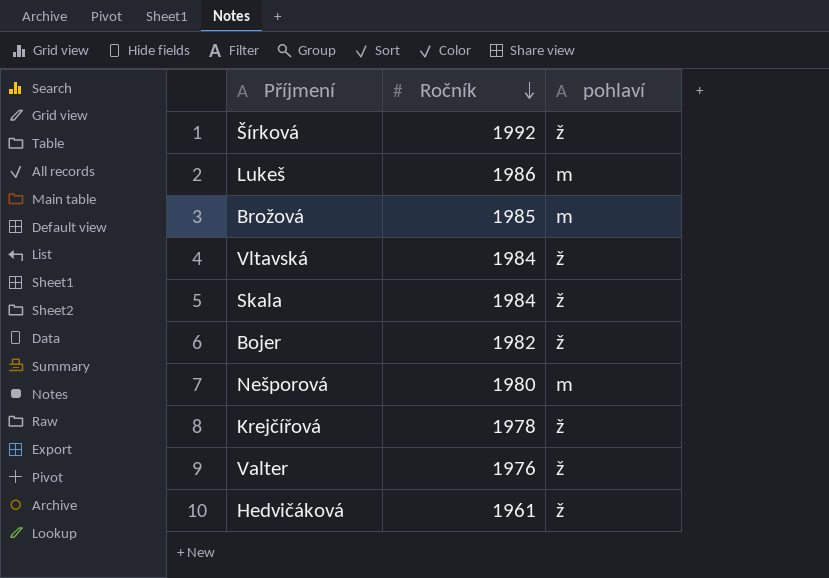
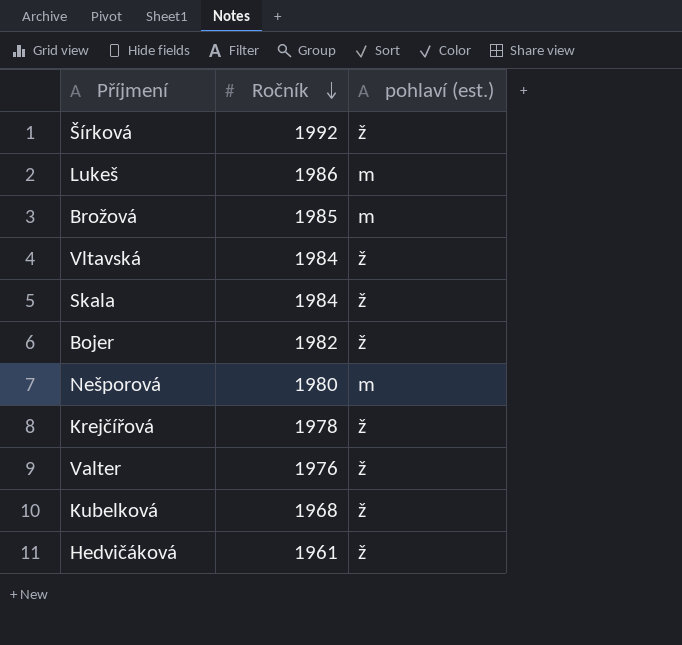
column name: pohlaví -> pohlaví (est.)
row Kubelková: none -> 1968 | ž

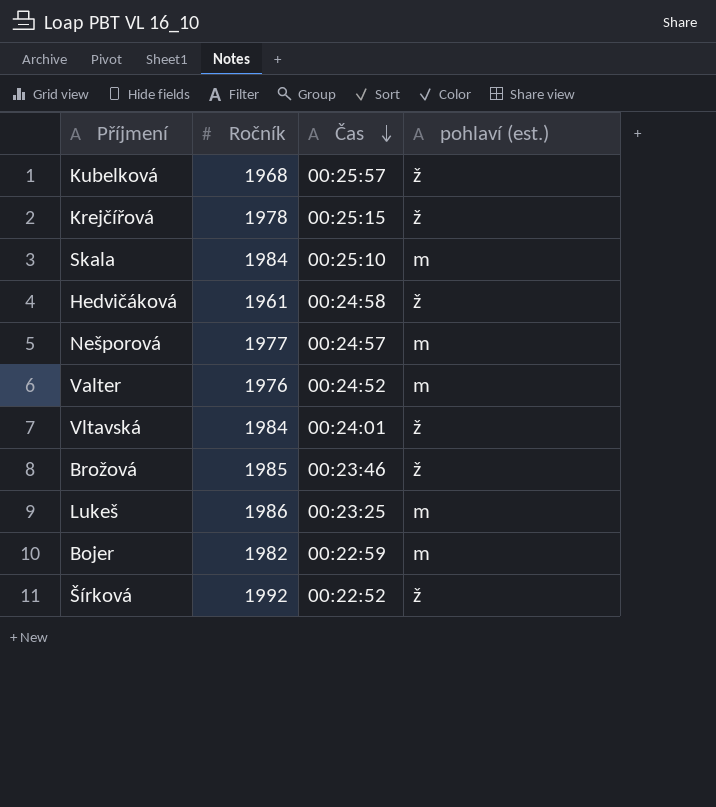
row order: Ročník descending -> Čas descending
column Čas | position: none -> 3
Skala | pohlaví (est.): ž -> m
Nešporová | Ročník: 1980 -> 1977
Valter | pohlaví (est.): ž -> m
Brožová | pohlaví (est.): m -> ž
Bojer | pohlaví (est.): ž -> m

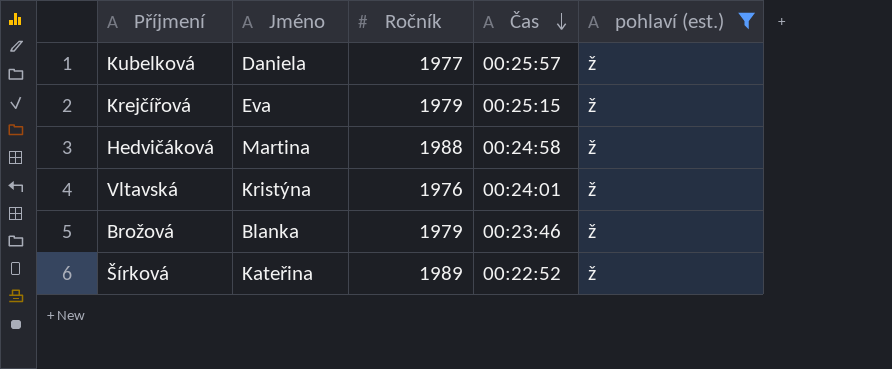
filter: none -> pohlaví (est.) = ž
column Jméno | position: none -> 2
Kubelková | Ročník: 1968 -> 1977
Krejčířová | Ročník: 1978 -> 1979
Hedvičáková | Ročník: 1961 -> 1988
Vltavská | Ročník: 1984 -> 1976
Brožová | Ročník: 1985 -> 1979
Šírková | Ročník: 1992 -> 1989

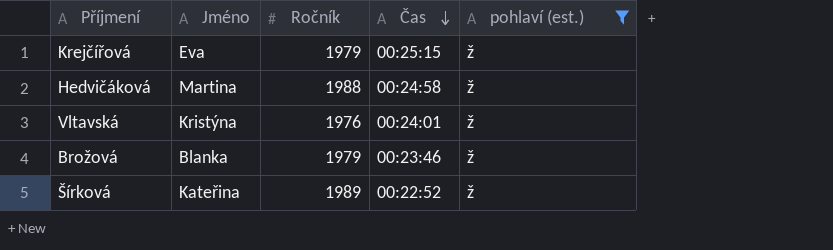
row Kubelková: Daniela | 1977 | 00:25:57 | ž -> none

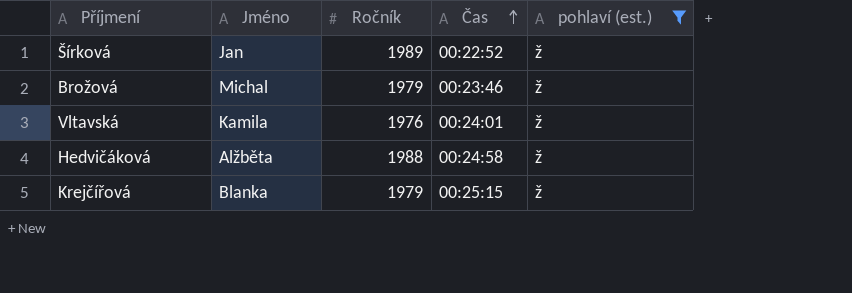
row order: Čas descending -> Čas ascending
Šírková | Jméno: Kateřina -> Jan
Brožová | Jméno: Blanka -> Michal
Vltavská | Jméno: Kristýna -> Kamila
Hedvičáková | Jméno: Martina -> Alžběta
Krejčířová | Jméno: Eva -> Blanka

